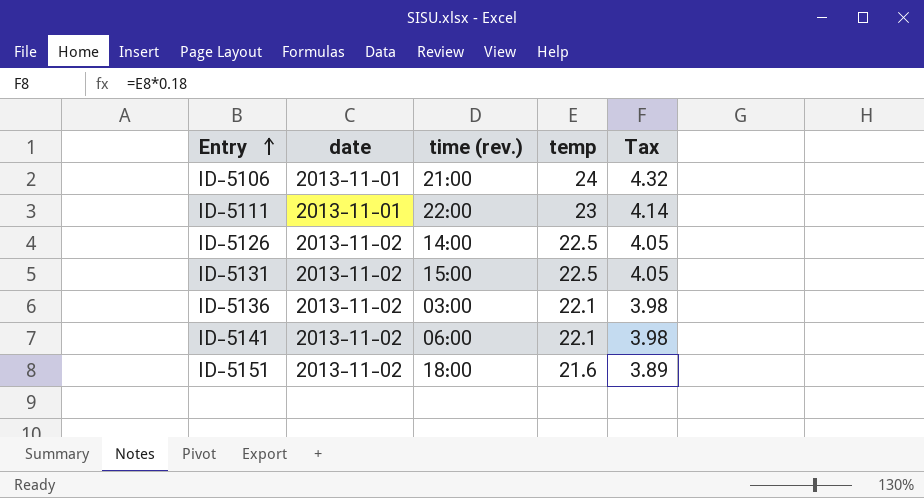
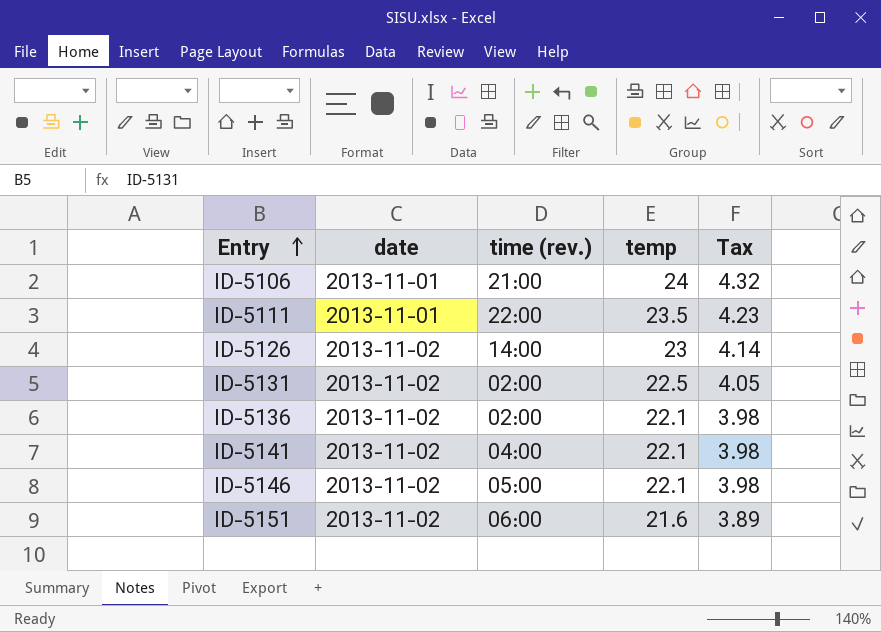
ID-5111 | temp: 23 -> 23.5
ID-5111 | Tax: 4.14 -> 4.23
ID-5126 | temp: 22.5 -> 23
ID-5126 | Tax: 4.05 -> 4.14
ID-5131 | time (rev.): 15:00 -> 02:00
ID-5136 | time (rev.): 03:00 -> 02:00
ID-5141 | time (rev.): 06:00 -> 04:00
row ID-5146: none -> 2013-11-02 | 05:00 | 22.1 | 3.98
ID-5151 | time (rev.): 18:00 -> 06:00

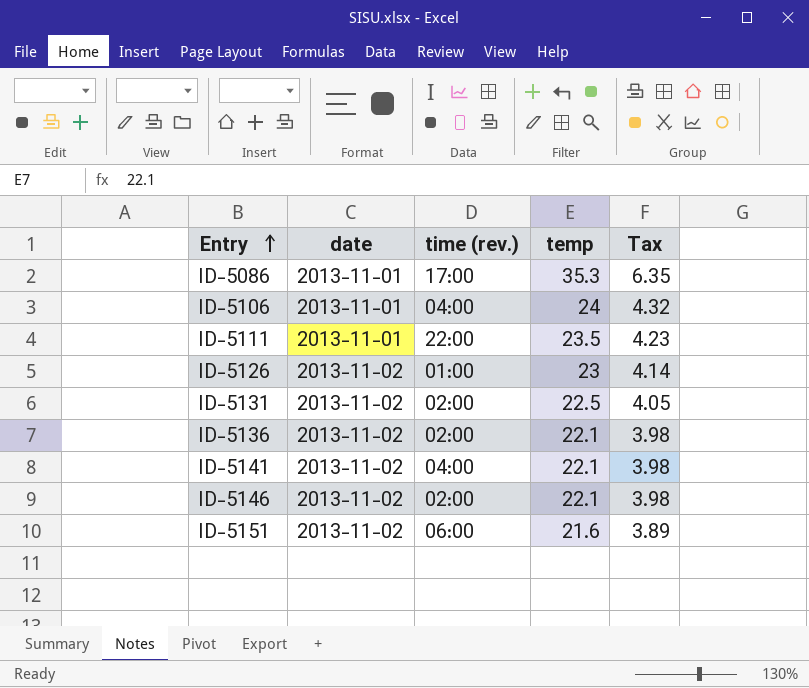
row ID-5086: none -> 2013-11-01 | 17:00 | 35.3 | 6.35
ID-5106 | time (rev.): 21:00 -> 04:00
ID-5126 | time (rev.): 14:00 -> 01:00
ID-5146 | time (rev.): 05:00 -> 02:00

